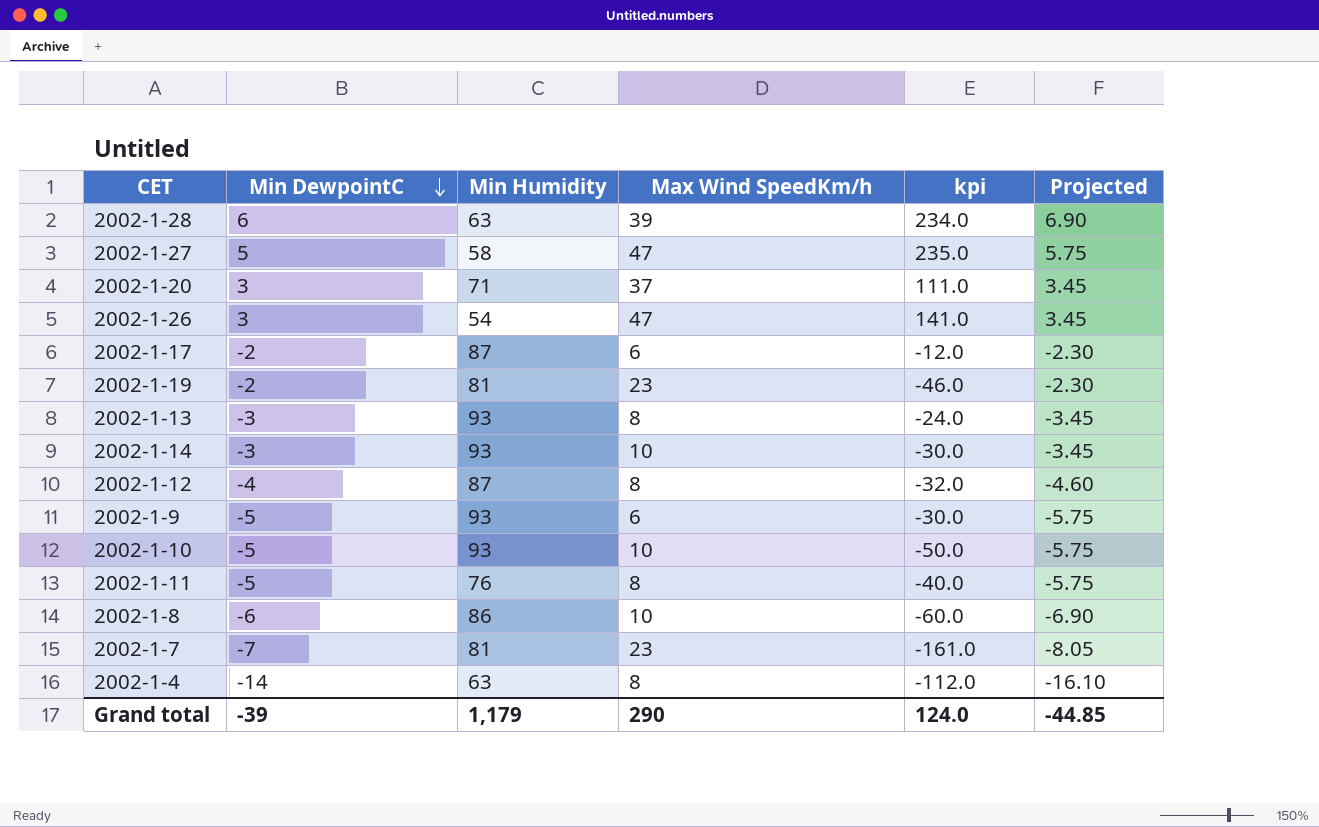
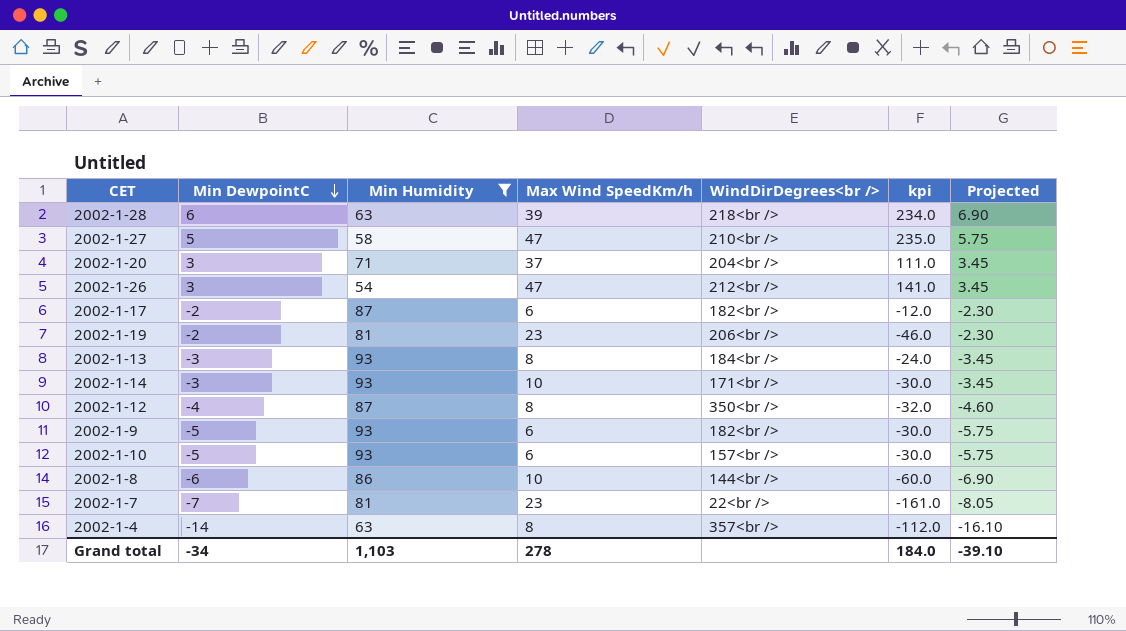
filter: none -> Min Humidity != 76
column WindDirDegrees<br /> | position: none -> 5
2002-1-10 | Max Wind SpeedKm/h: 10 -> 6
2002-1-10 | kpi: -50.0 -> -30.0
Grand total | Min DewpointC: -39 -> -34
Grand total | Min Humidity: 1,179 -> 1,103
Grand total | Max Wind SpeedKm/h: 290 -> 278
Grand total | kpi: 124.0 -> 184.0
Grand total | Projected: -44.85 -> -39.10

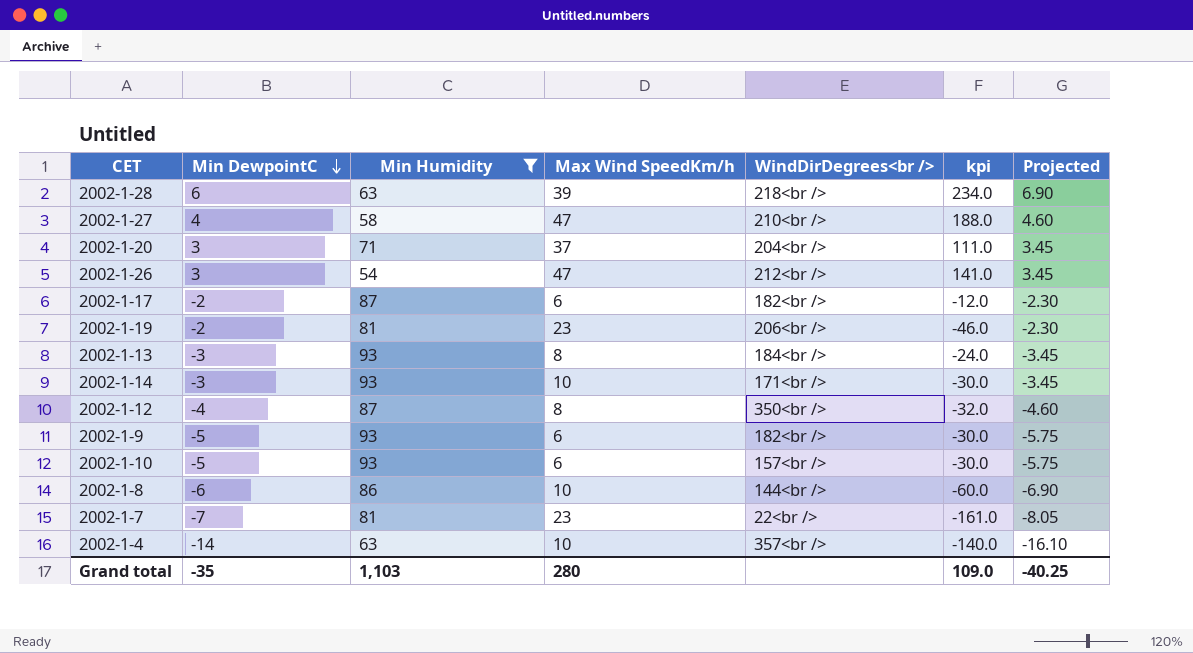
2002-1-27 | Min DewpointC: 5 -> 4
2002-1-27 | kpi: 235.0 -> 188.0
2002-1-27 | Projected: 5.75 -> 4.60
2002-1-4 | Max Wind SpeedKm/h: 8 -> 10
2002-1-4 | kpi: -112.0 -> -140.0
Grand total | Min DewpointC: -34 -> -35
Grand total | Max Wind SpeedKm/h: 278 -> 280
Grand total | kpi: 184.0 -> 109.0
Grand total | Projected: -39.10 -> -40.25

